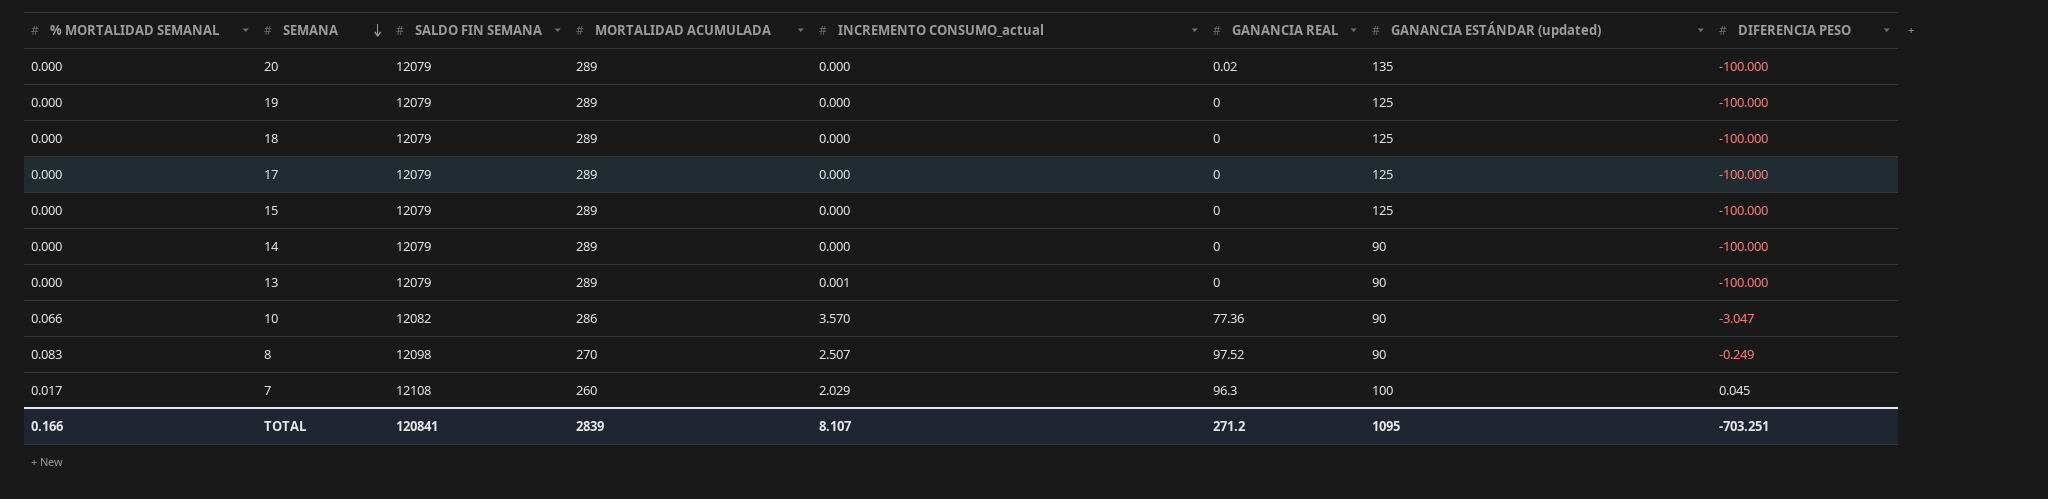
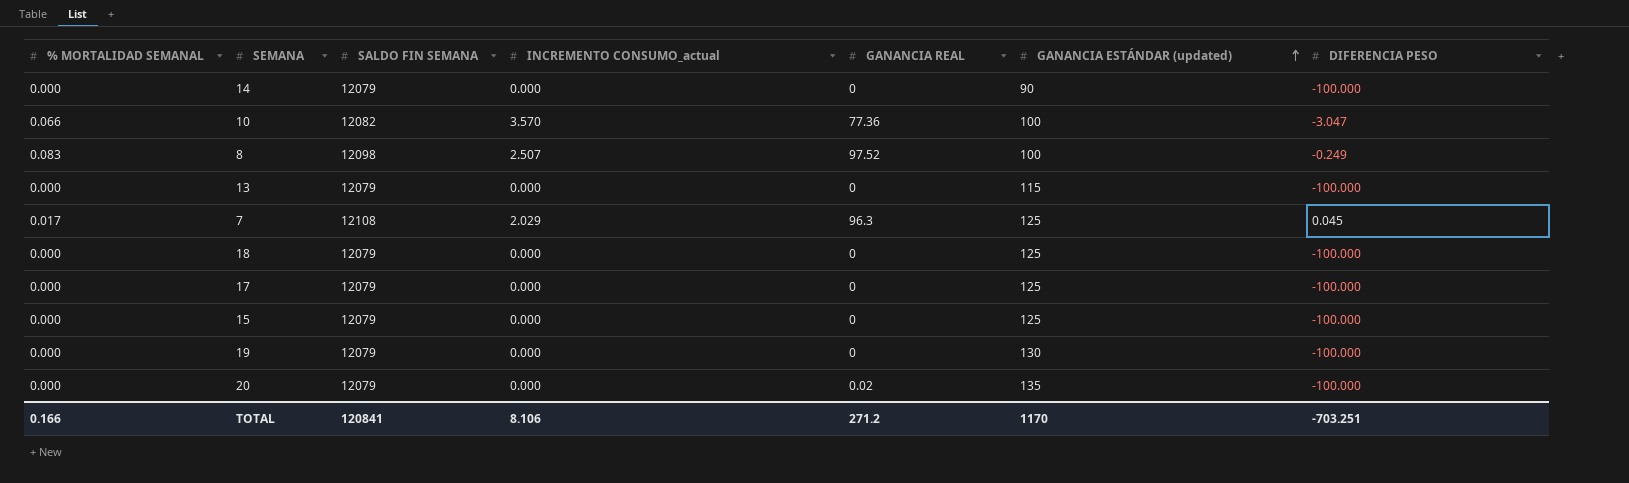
row order: SEMANA descending -> GANANCIA ESTÁNDAR (updated) ascending
column MORTALIDAD ACUMULADA | position: 4 -> none
10 | GANANCIA ESTÁNDAR (updated): 90 -> 100
8 | GANANCIA ESTÁNDAR (updated): 90 -> 100
13 | INCREMENTO CONSUMO_actual: 0.001 -> 0.000
13 | GANANCIA ESTÁNDAR (updated): 90 -> 115
7 | GANANCIA ESTÁNDAR (updated): 100 -> 125
19 | GANANCIA ESTÁNDAR (updated): 125 -> 130
TOTAL | INCREMENTO CONSUMO_actual: 8.107 -> 8.106
TOTAL | GANANCIA ESTÁNDAR (updated): 1095 -> 1170

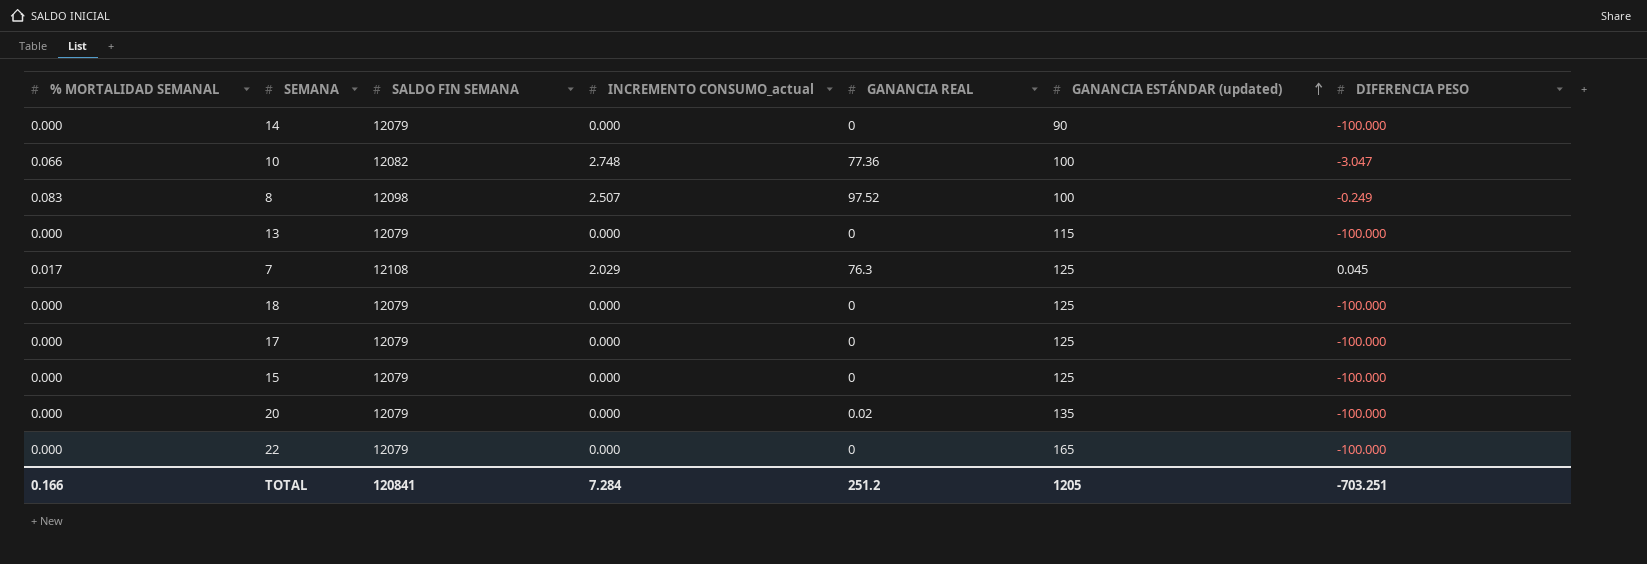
row 19: 0.000 | 12079 | 0.000 | 0 | 130 | -100.000 -> none
10 | INCREMENTO CONSUMO_actual: 3.570 -> 2.748
7 | GANANCIA REAL: 96.3 -> 76.3
row 22: none -> 0.000 | 12079 | 0.000 | 0 | 165 | -100.000
TOTAL | INCREMENTO CONSUMO_actual: 8.106 -> 7.284
TOTAL | GANANCIA REAL: 271.2 -> 251.2
TOTAL | GANANCIA ESTÁNDAR (updated): 1170 -> 1205

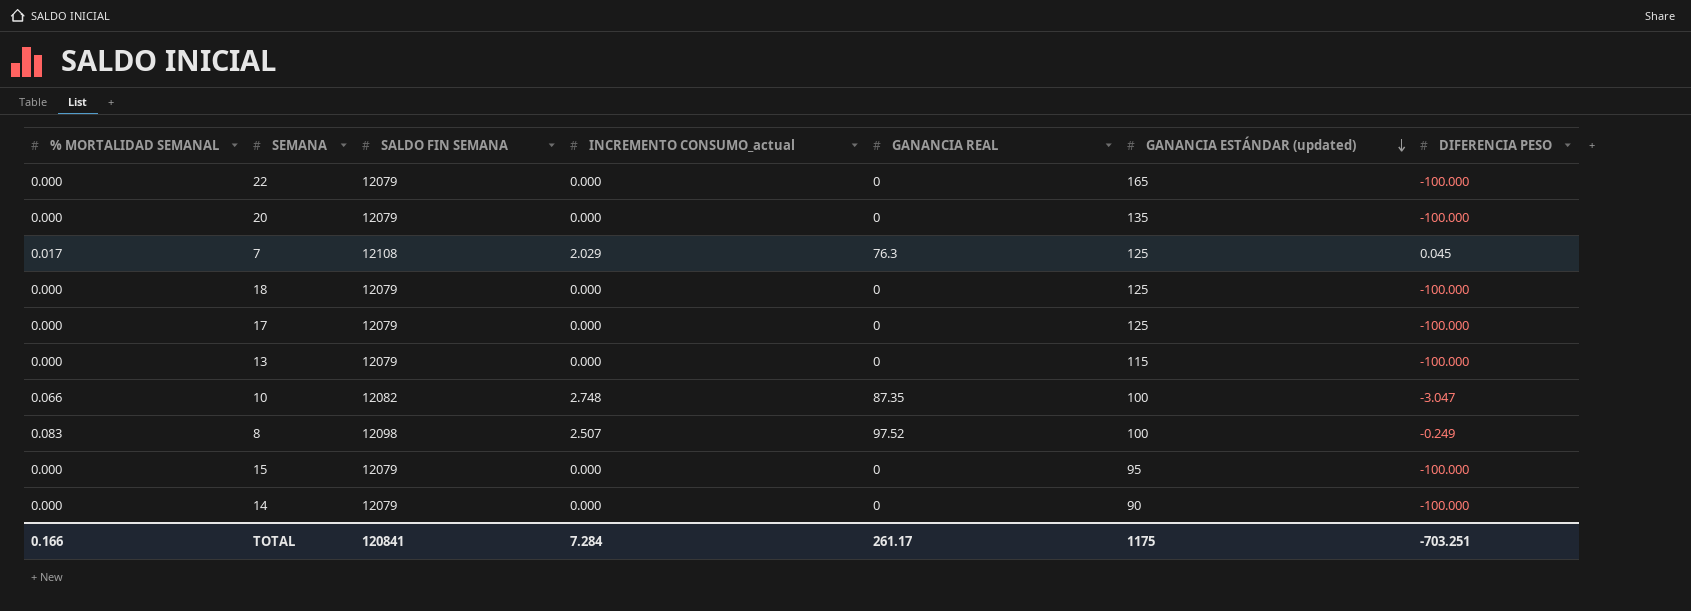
row order: GANANCIA ESTÁNDAR (updated) ascending -> GANANCIA ESTÁNDAR (updated) descending
20 | GANANCIA REAL: 0.02 -> 0
10 | GANANCIA REAL: 77.36 -> 87.35
15 | GANANCIA ESTÁNDAR (updated): 125 -> 95
TOTAL | GANANCIA REAL: 251.2 -> 261.17
TOTAL | GANANCIA ESTÁNDAR (updated): 1205 -> 1175

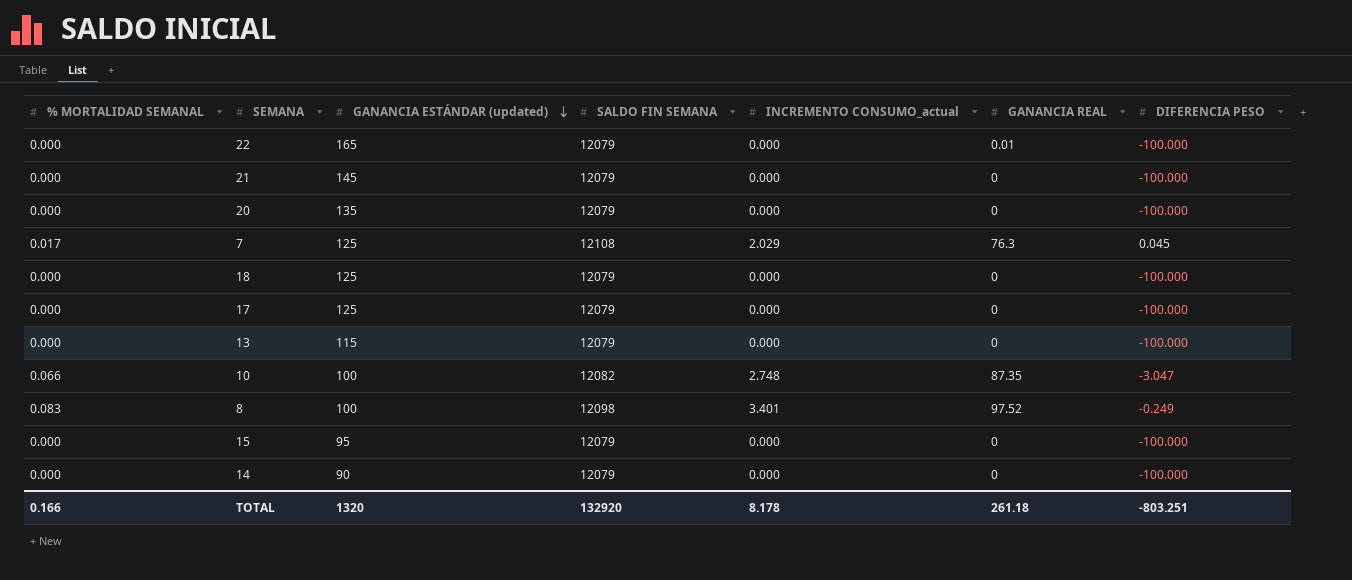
column GANANCIA ESTÁNDAR (updated) | position: 6 -> 3
22 | GANANCIA REAL: 0 -> 0.01
row 21: none -> 0.000 | 145 | 12079 | 0.000 | 0 | -100.000
8 | INCREMENTO CONSUMO_actual: 2.507 -> 3.401
TOTAL | GANANCIA ESTÁNDAR (updated): 1175 -> 1320
TOTAL | SALDO FIN SEMANA: 120841 -> 132920
TOTAL | INCREMENTO CONSUMO_actual: 7.284 -> 8.178
TOTAL | GANANCIA REAL: 261.17 -> 261.18
TOTAL | DIFERENCIA PESO: -703.251 -> -803.251

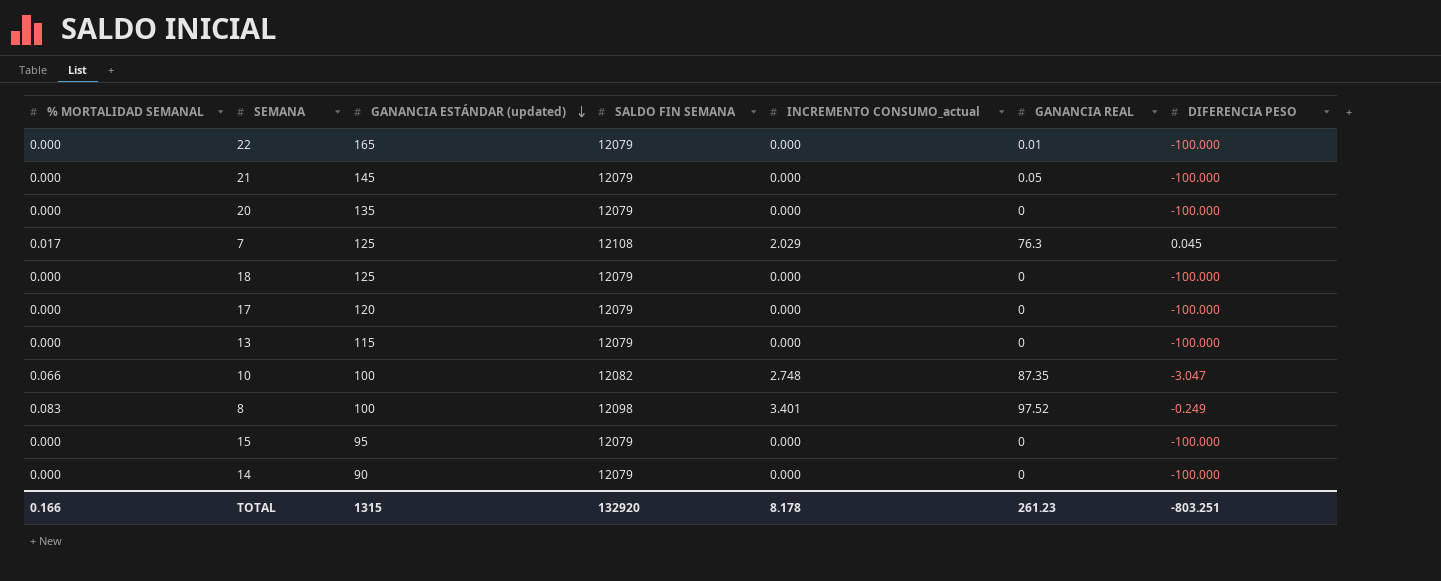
21 | GANANCIA REAL: 0 -> 0.05
17 | GANANCIA ESTÁNDAR (updated): 125 -> 120
TOTAL | GANANCIA ESTÁNDAR (updated): 1320 -> 1315
TOTAL | GANANCIA REAL: 261.18 -> 261.23

